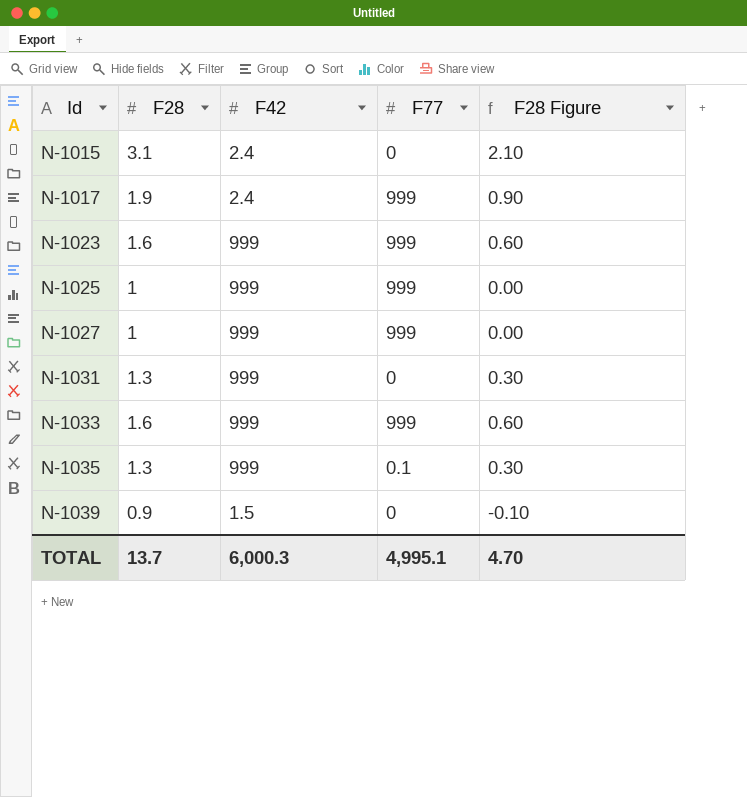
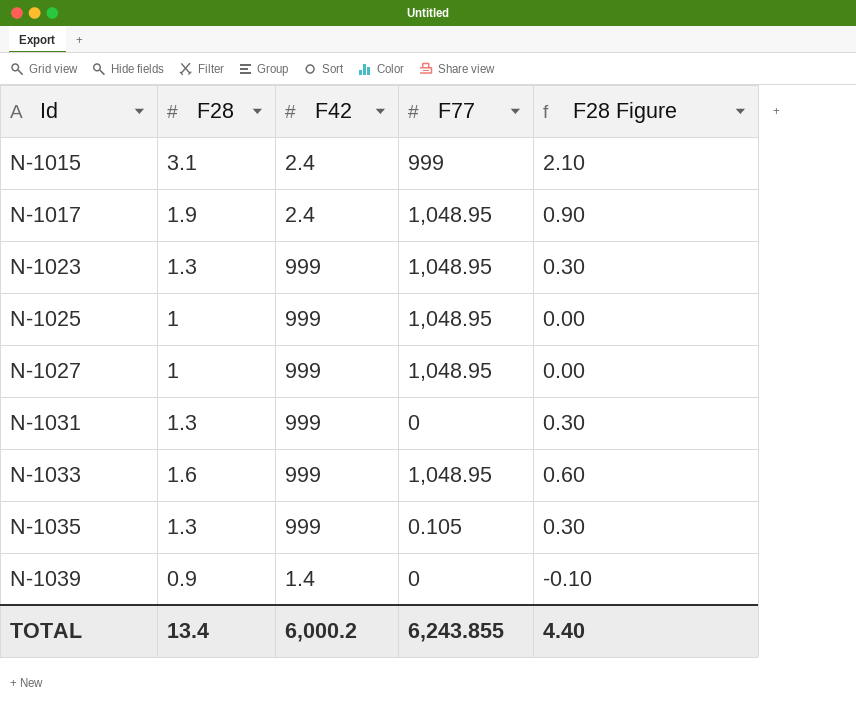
N-1015 | F77: 0 -> 999
N-1017 | F77: 999 -> 1,048.95
N-1023 | F28: 1.6 -> 1.3
N-1023 | F77: 999 -> 1,048.95
N-1023 | F28 Figure: 0.60 -> 0.30
N-1025 | F77: 999 -> 1,048.95
N-1027 | F77: 999 -> 1,048.95
N-1033 | F77: 999 -> 1,048.95
N-1035 | F77: 0.1 -> 0.105
N-1039 | F42: 1.5 -> 1.4
TOTAL | F28: 13.7 -> 13.4
TOTAL | F42: 6,000.3 -> 6,000.2
TOTAL | F77: 4,995.1 -> 6,243.855
TOTAL | F28 Figure: 4.70 -> 4.40

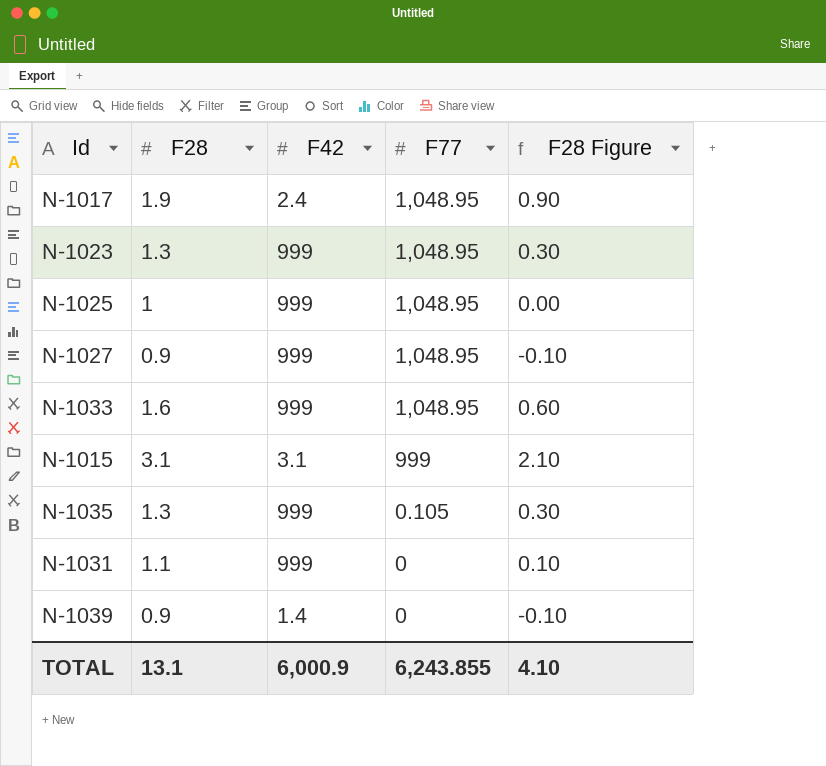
row order: Id ascending -> F77 descending
N-1027 | F28: 1 -> 0.9
N-1027 | F28 Figure: 0.00 -> -0.10
N-1015 | F42: 2.4 -> 3.1
N-1031 | F28: 1.3 -> 1.1
N-1031 | F28 Figure: 0.30 -> 0.10
TOTAL | F28: 13.4 -> 13.1
TOTAL | F42: 6,000.2 -> 6,000.9
TOTAL | F28 Figure: 4.40 -> 4.10

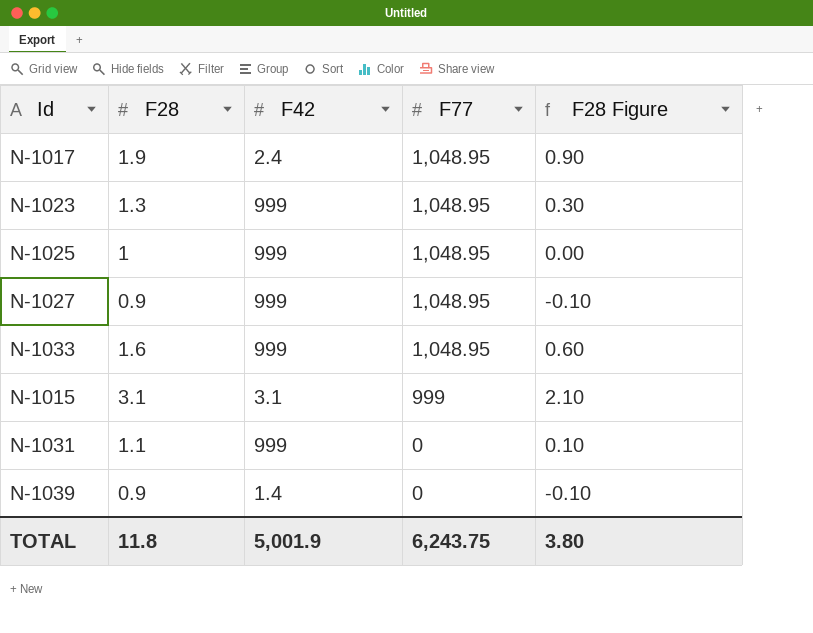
row N-1035: 1.3 | 999 | 0.105 | 0.30 -> none
TOTAL | F28: 13.1 -> 11.8
TOTAL | F42: 6,000.9 -> 5,001.9
TOTAL | F77: 6,243.855 -> 6,243.75
TOTAL | F28 Figure: 4.10 -> 3.80

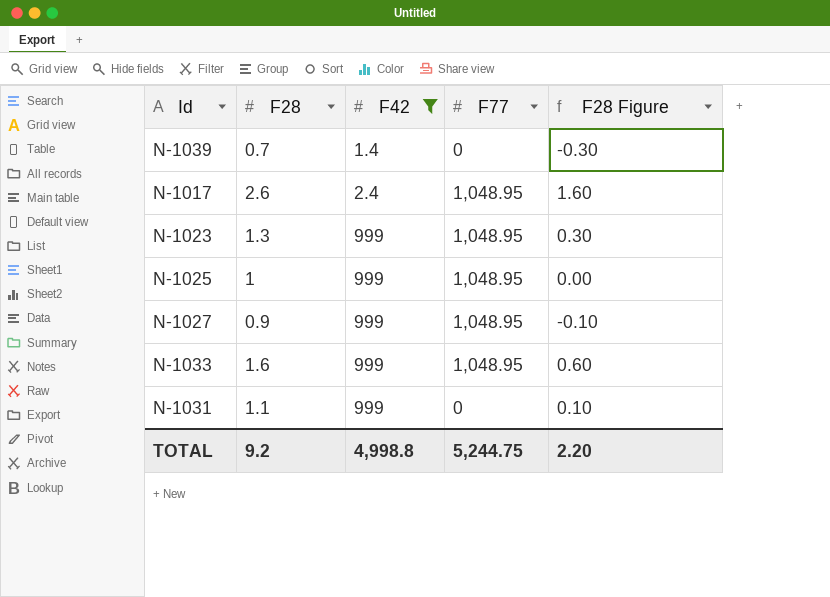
filter: none -> F42 != 3.1
row order: F77 descending -> F42 ascending
N-1039 | F28: 0.9 -> 0.7
N-1039 | F28 Figure: -0.10 -> -0.30
N-1017 | F28: 1.9 -> 2.6
N-1017 | F28 Figure: 0.90 -> 1.60
TOTAL | F28: 11.8 -> 9.2
TOTAL | F42: 5,001.9 -> 4,998.8
TOTAL | F77: 6,243.75 -> 5,244.75
TOTAL | F28 Figure: 3.80 -> 2.20

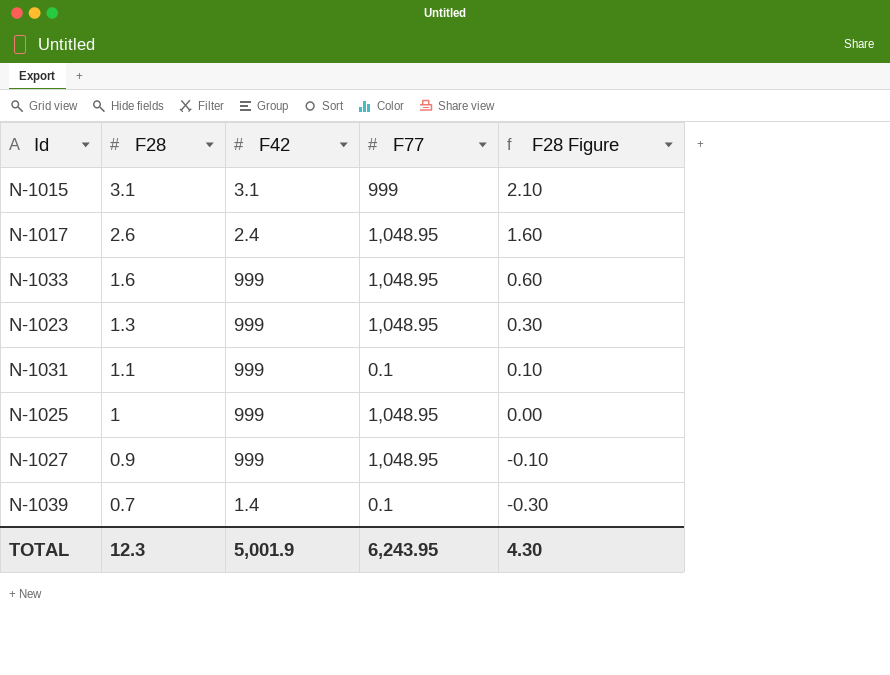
filter: F42 != 3.1 -> none
row order: F42 ascending -> F28 descending
N-1031 | F77: 0 -> 0.1
N-1039 | F77: 0 -> 0.1
TOTAL | F28: 9.2 -> 12.3
TOTAL | F42: 4,998.8 -> 5,001.9
TOTAL | F77: 5,244.75 -> 6,243.95
TOTAL | F28 Figure: 2.20 -> 4.30

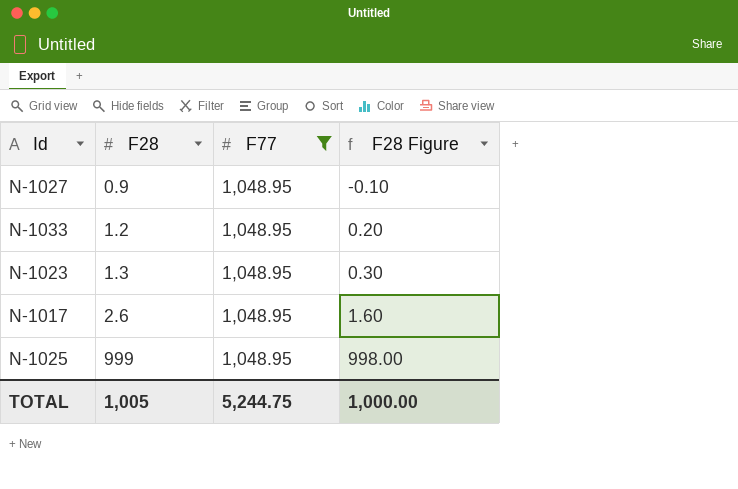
filter: none -> F77 = 1,048.95
row order: F28 descending -> F28 ascending
column F42 | position: 3 -> none
N-1033 | F28: 1.6 -> 1.2
N-1033 | F28 Figure: 0.60 -> 0.20
N-1025 | F28: 1 -> 999
N-1025 | F28 Figure: 0.00 -> 998.00
TOTAL | F28: 12.3 -> 1,005
TOTAL | F77: 6,243.95 -> 5,244.75
TOTAL | F28 Figure: 4.30 -> 1,000.00

